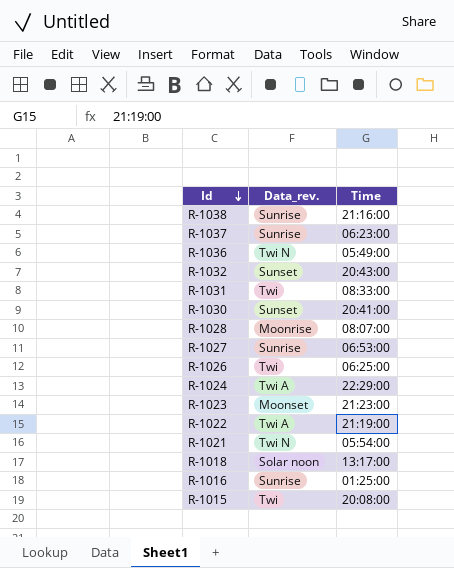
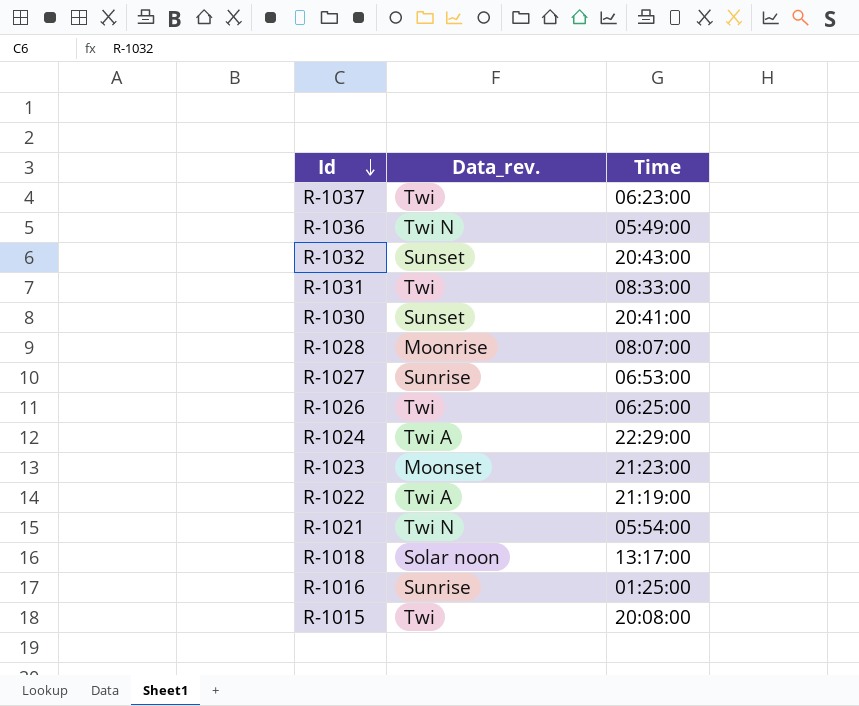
row R-1038: Sunrise | 21:16:00 -> none
R-1037 | Data_rev.: Sunrise -> Twi

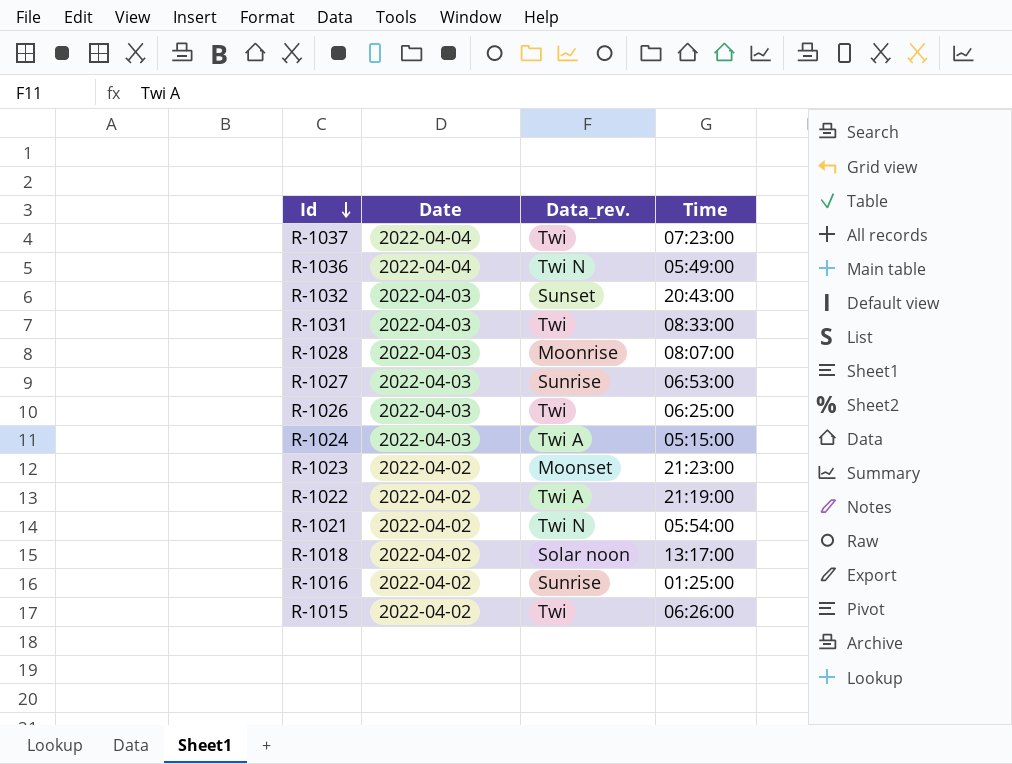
column Date | position: none -> 2
row R-1030: Sunset | 20:41:00 -> none
R-1037 | Time: 06:23:00 -> 07:23:00
R-1024 | Time: 22:29:00 -> 05:15:00
R-1015 | Time: 20:08:00 -> 06:26:00

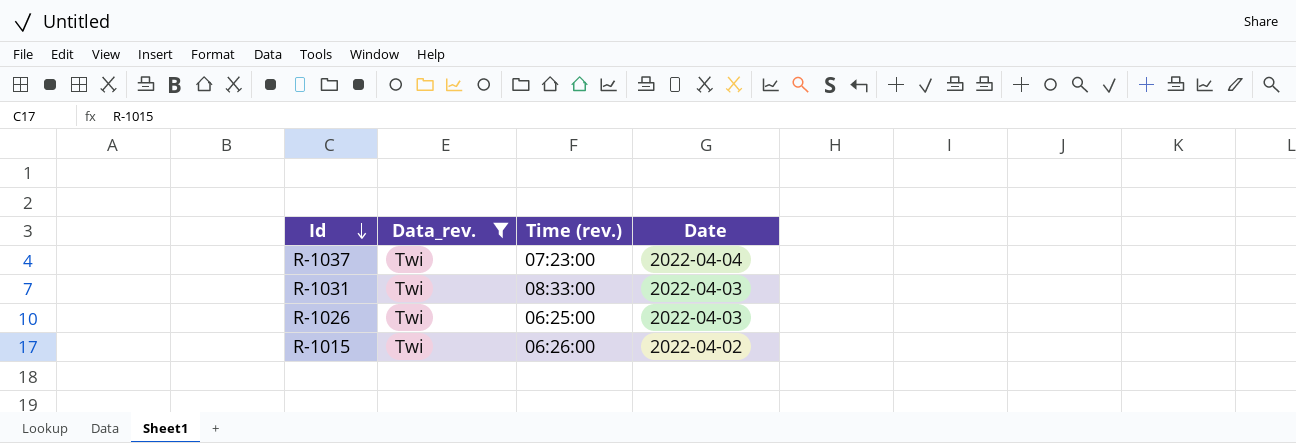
filter: none -> Data_rev. = Twi
column name: Time -> Time (rev.)
column Date | position: 2 -> 4

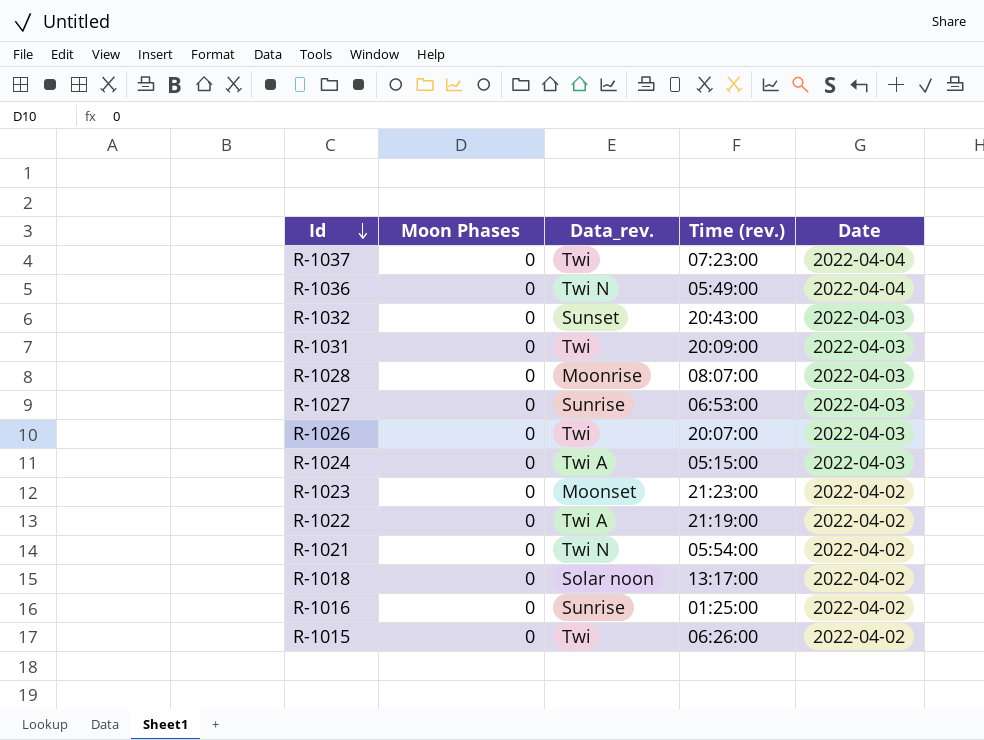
filter: Data_rev. = Twi -> none
column Moon Phases | position: none -> 2
R-1031 | Time (rev.): 08:33:00 -> 20:09:00
R-1026 | Time (rev.): 06:25:00 -> 20:07:00

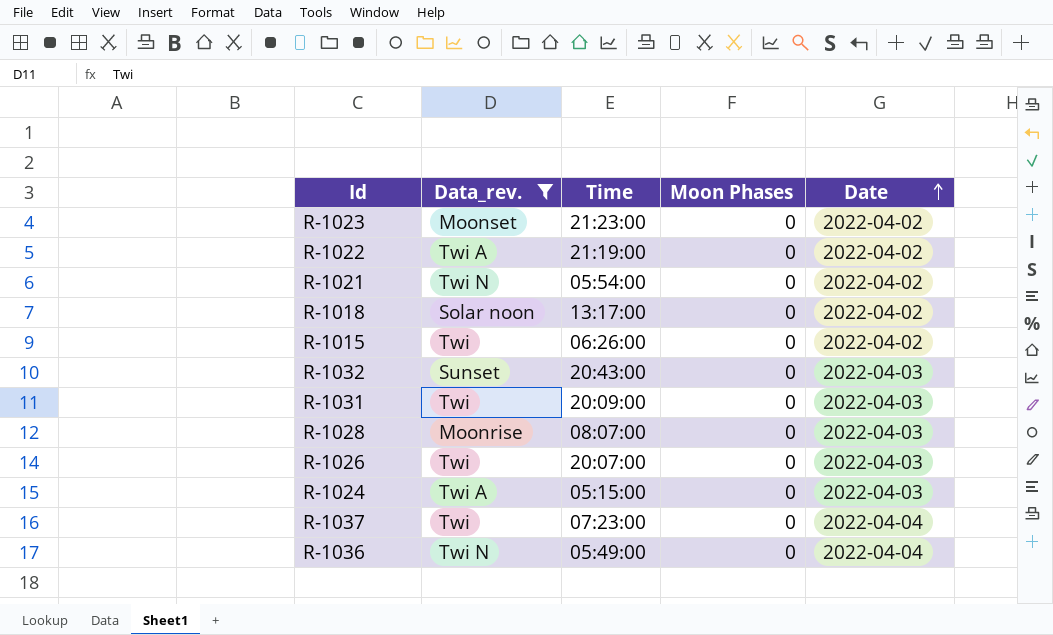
filter: none -> Data_rev. != Sunrise
row order: Id descending -> Date ascending
column name: Time (rev.) -> Time
column Moon Phases | position: 2 -> 4

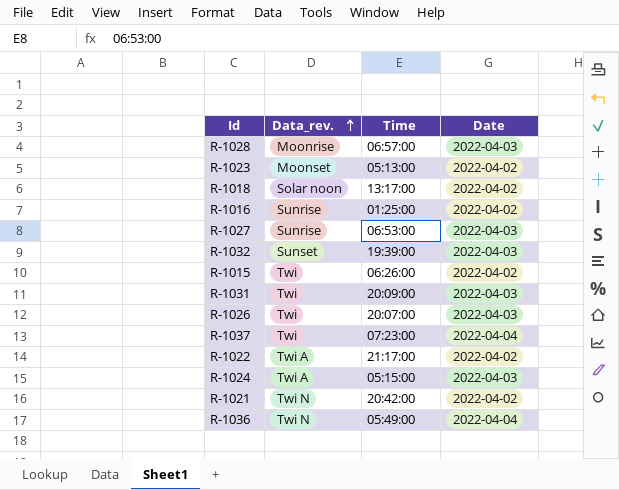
filter: Data_rev. != Sunrise -> none
row order: Date ascending -> Data_rev. ascending
column Moon Phases | position: 4 -> none
R-1028 | Time: 08:07:00 -> 06:57:00
R-1023 | Time: 21:23:00 -> 05:13:00
R-1032 | Time: 20:43:00 -> 19:39:00
R-1022 | Time: 21:19:00 -> 21:17:00
R-1021 | Time: 05:54:00 -> 20:42:00

